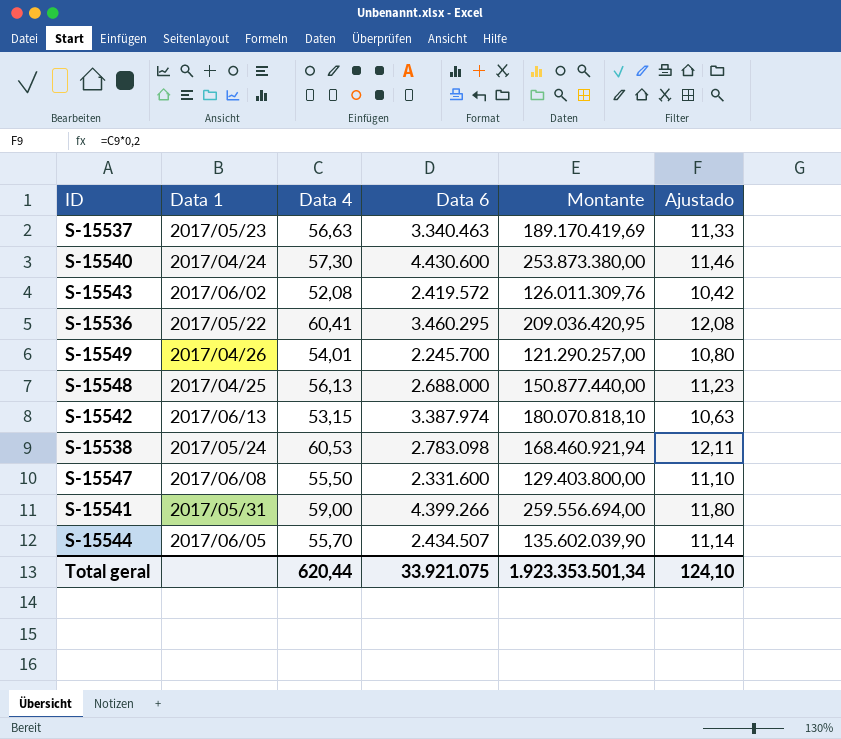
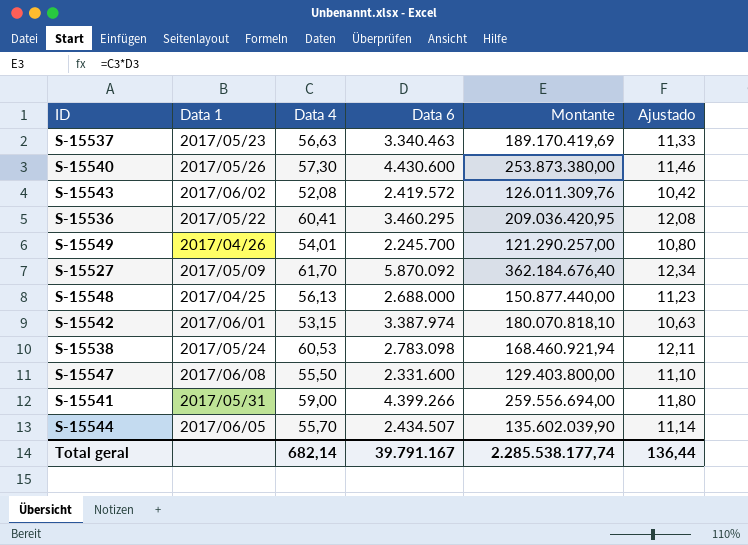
S-15540 | Data 1: 2017/04/24 -> 2017/05/26
row S-15527: none -> 2017/05/09 | 61,70 | 5.870.092 | 362.184.676,40 | 12,34
S-15542 | Data 1: 2017/06/13 -> 2017/06/01
Total geral | Data 4: 620,44 -> 682,14
Total geral | Data 6: 33.921.075 -> 39.791.167
Total geral | Montante: 1.923.353.501,34 -> 2.285.538.177,74
Total geral | Ajustado: 124,10 -> 136,44

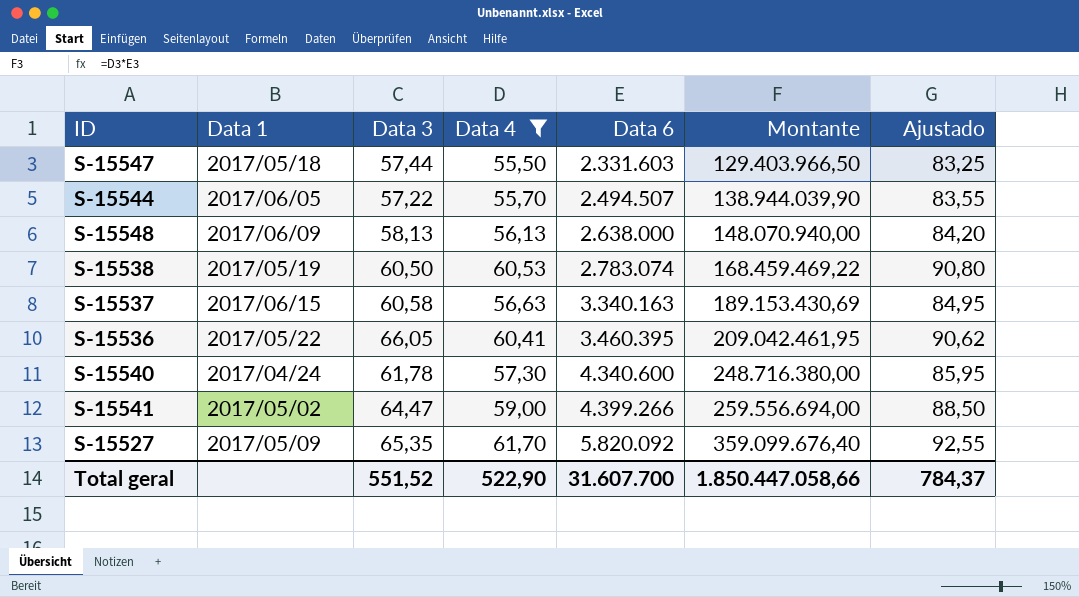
filter: none -> Data 4 >= 55,50
row order: none -> Data 6 ascending
column Data 3 | position: none -> 3
column Ajustado | formula: [Data 4] * 0,2 -> [Data 4] * 1,5
S-15547 | Data 1: 2017/06/08 -> 2017/05/18
S-15547 | Data 6: 2.331.600 -> 2.331.603
S-15547 | Montante: 129.403.800,00 -> 129.403.966,50
S-15544 | Data 6: 2.434.507 -> 2.494.507
S-15544 | Montante: 135.602.039,90 -> 138.944.039,90
S-15548 | Data 1: 2017/04/25 -> 2017/06/09
S-15548 | Data 6: 2.688.000 -> 2.638.000
S-15548 | Montante: 150.877.440,00 -> 148.070.940,00
S-15538 | Data 1: 2017/05/24 -> 2017/05/19
S-15538 | Data 6: 2.783.098 -> 2.783.074
S-15538 | Montante: 168.460.921,94 -> 168.459.469,22
S-15537 | Data 1: 2017/05/23 -> 2017/06/15
S-15537 | Data 6: 3.340.463 -> 3.340.163
S-15537 | Montante: 189.170.419,69 -> 189.153.430,69
S-15536 | Data 6: 3.460.295 -> 3.460.395
S-15536 | Montante: 209.036.420,95 -> 209.042.461,95
S-15540 | Data 1: 2017/05/26 -> 2017/04/24
S-15540 | Data 6: 4.430.600 -> 4.340.600
S-15540 | Montante: 253.873.380,00 -> 248.716.380,00
S-15541 | Data 1: 2017/05/31 -> 2017/05/02
S-15527 | Data 6: 5.870.092 -> 5.820.092
S-15527 | Montante: 362.184.676,40 -> 359.099.676,40
Total geral | Data 4: 682,14 -> 522,90
Total geral | Data 6: 39.791.167 -> 31.607.700
Total geral | Montante: 2.285.538.177,74 -> 1.850.447.058,66
Total geral | Ajustado: 136,44 -> 784,37

